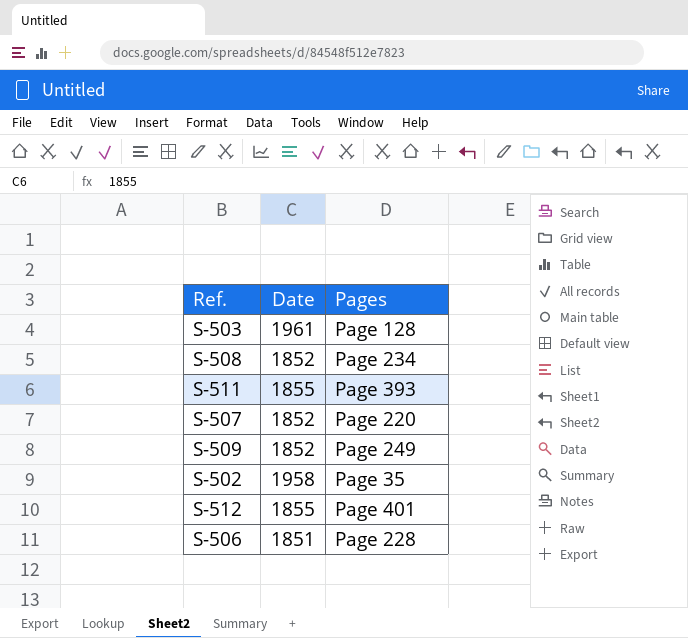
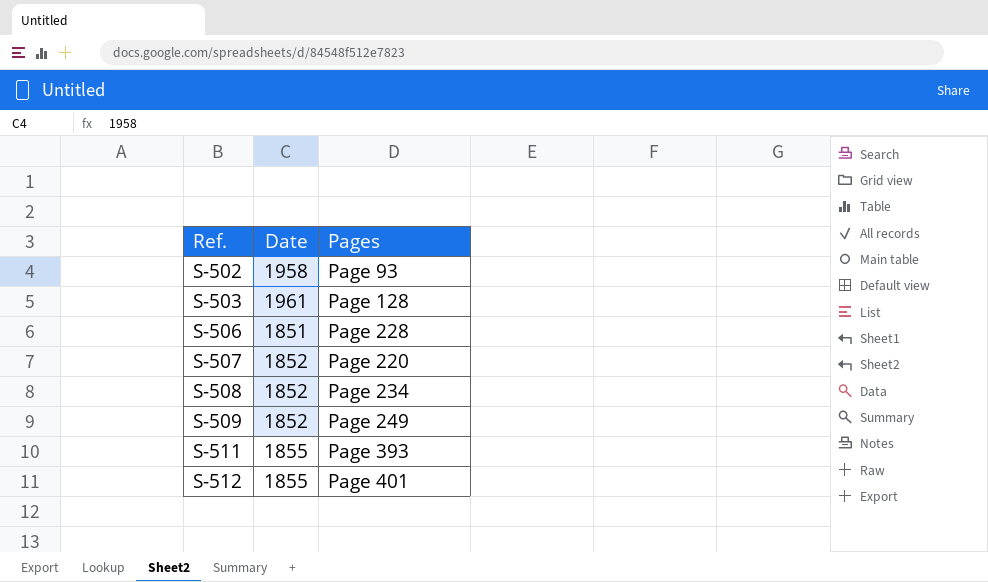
row order: none -> Ref. ascending
S-502 | Pages: Page 35 -> Page 93

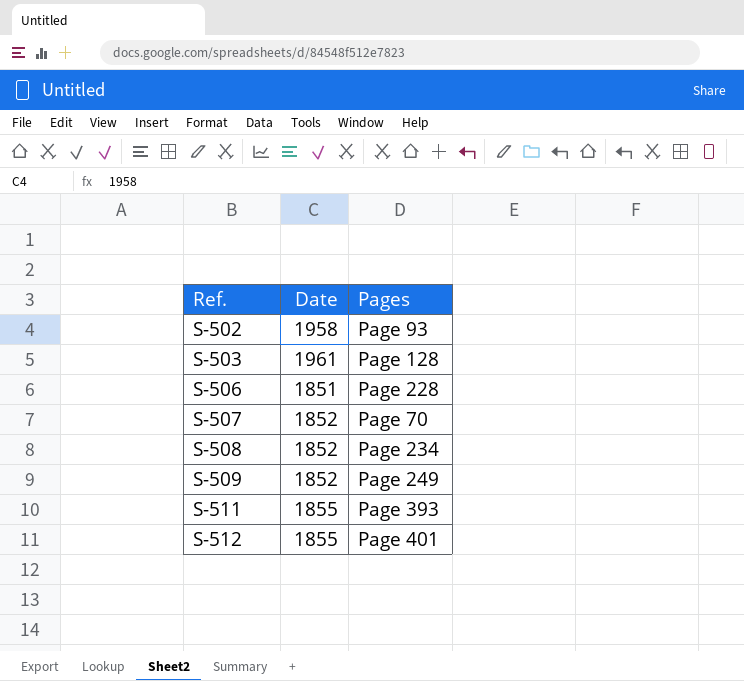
S-507 | Pages: Page 220 -> Page 70

